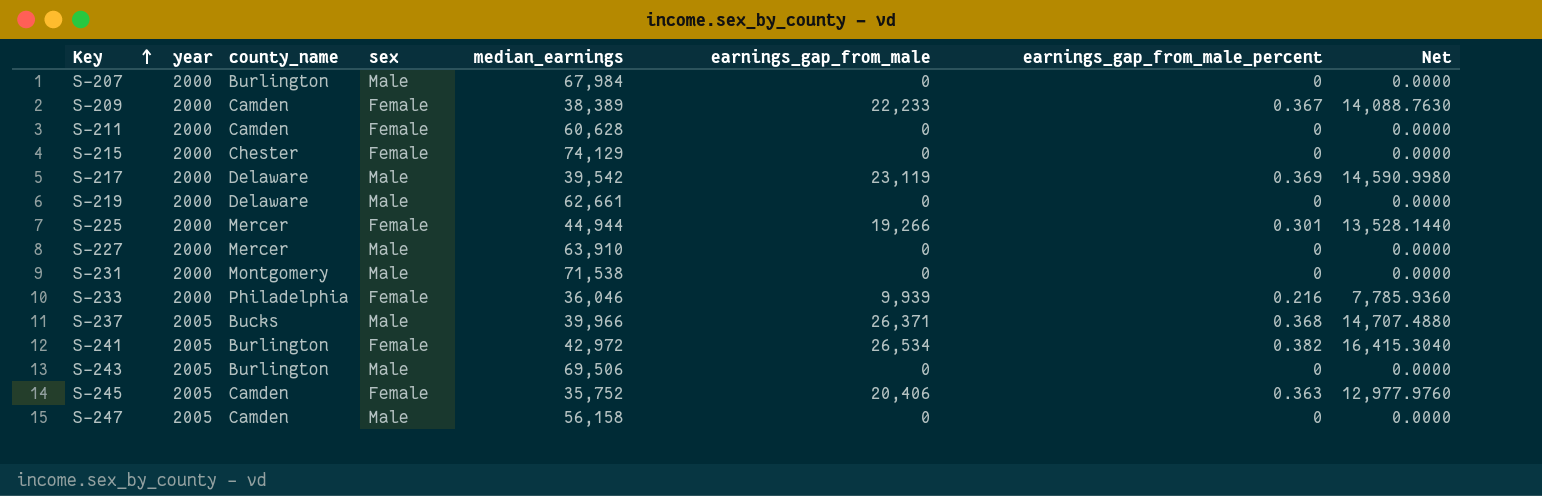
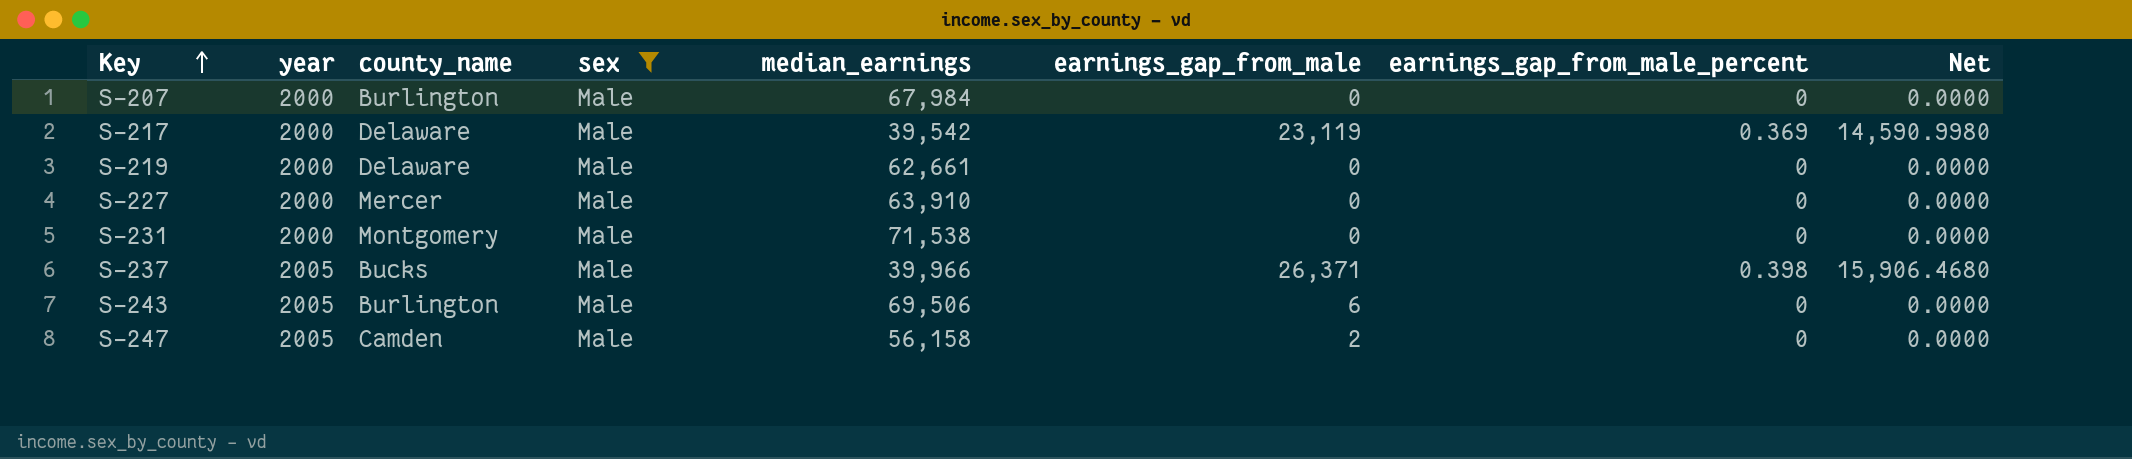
filter: none -> sex = Male
S-237 | earnings_gap_from_male_percent: 0.368 -> 0.398
S-237 | Net: 14,707.4880 -> 15,906.4680
S-243 | earnings_gap_from_male: 0 -> 6
S-247 | earnings_gap_from_male: 0 -> 2

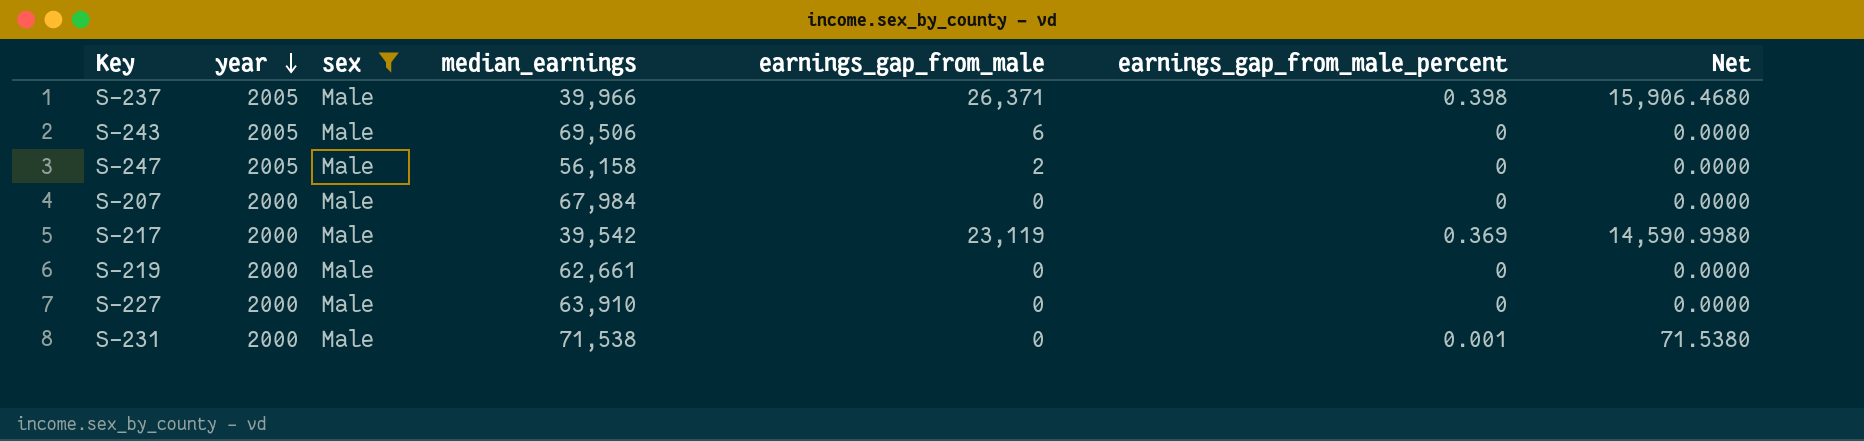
row order: Key ascending -> year descending
column county_name | position: 3 -> none
S-231 | earnings_gap_from_male_percent: 0 -> 0.001
S-231 | Net: 0.0000 -> 71.5380

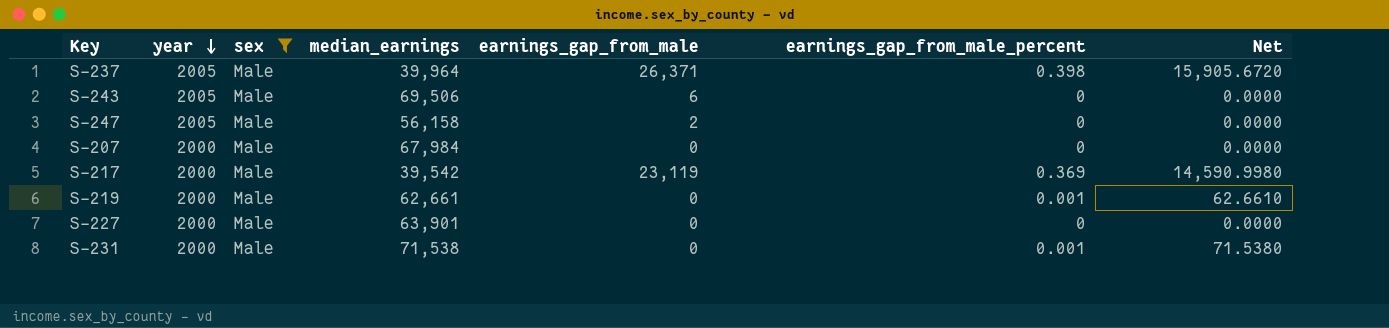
S-237 | median_earnings: 39,966 -> 39,964
S-237 | Net: 15,906.4680 -> 15,905.6720
S-219 | earnings_gap_from_male_percent: 0 -> 0.001
S-219 | Net: 0.0000 -> 62.6610
S-227 | median_earnings: 63,910 -> 63,901

